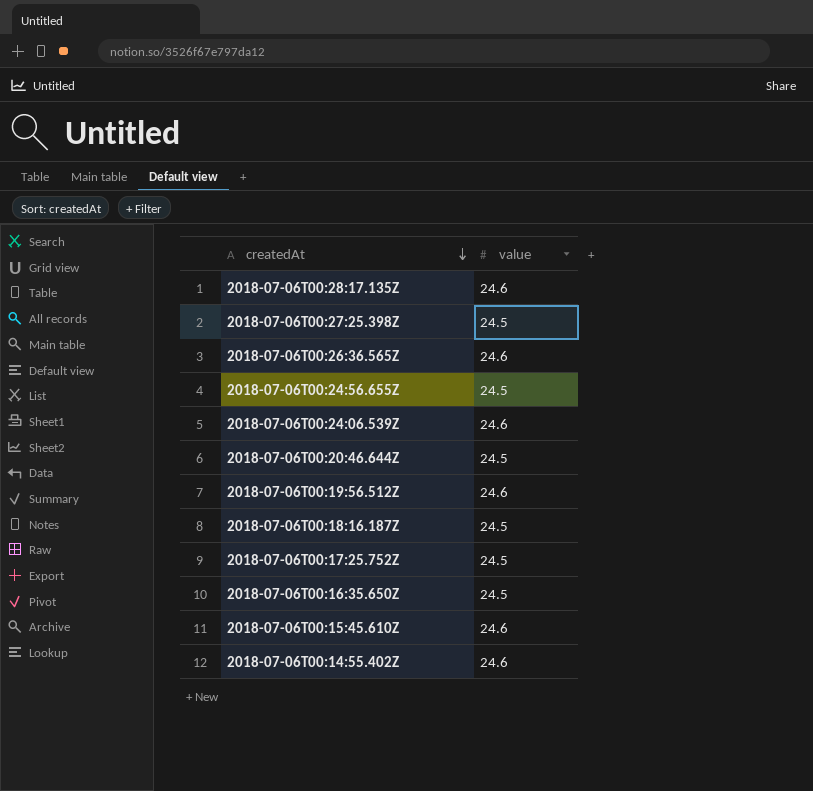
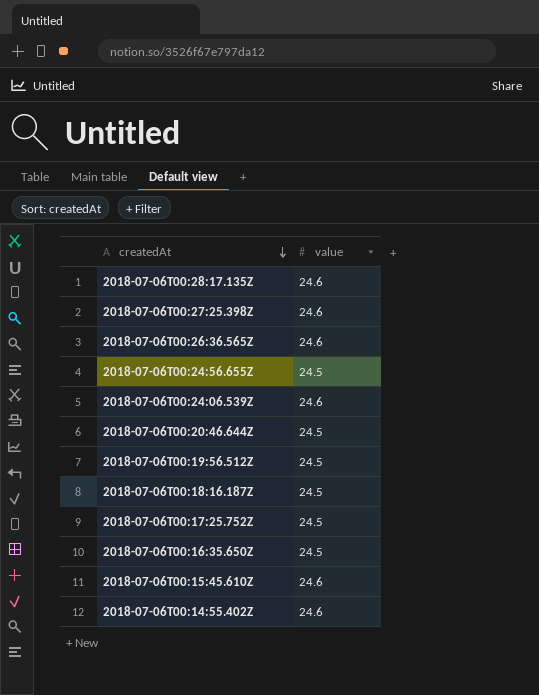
2018-07-06T00:27:25.398Z | value: 24.5 -> 24.6
2018-07-06T00:19:56.512Z | value: 24.6 -> 24.5

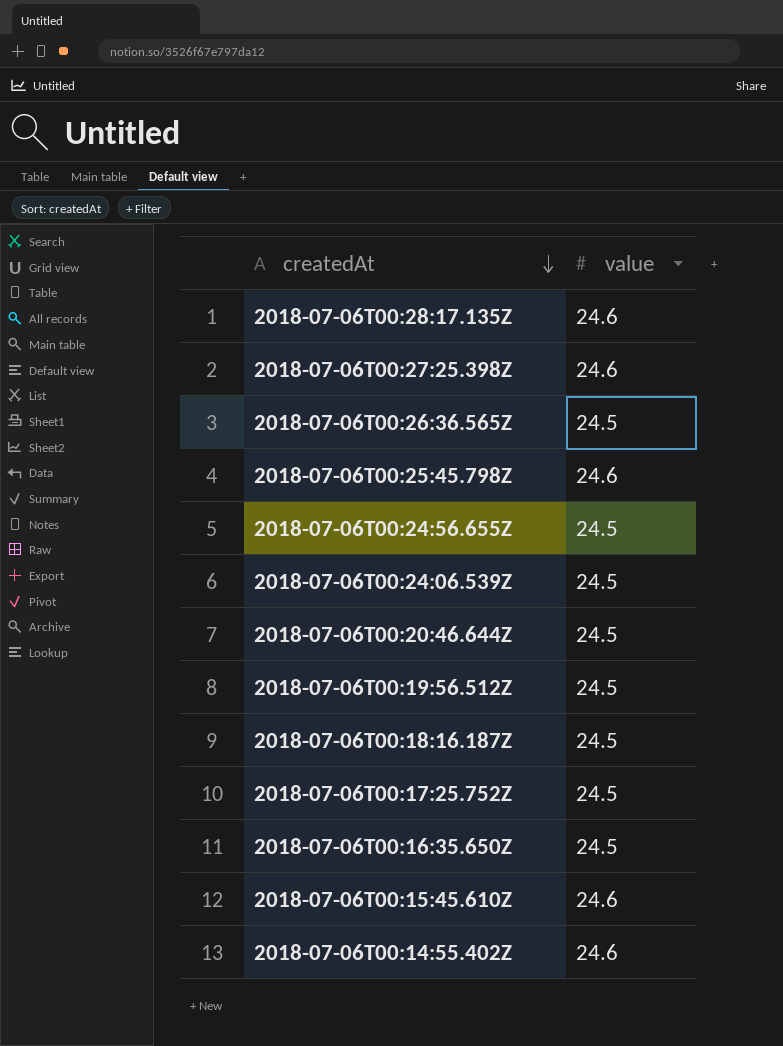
2018-07-06T00:26:36.565Z | value: 24.6 -> 24.5
row 2018-07-06T00:25:45.798Z: none -> 24.6
2018-07-06T00:24:06.539Z | value: 24.6 -> 24.5

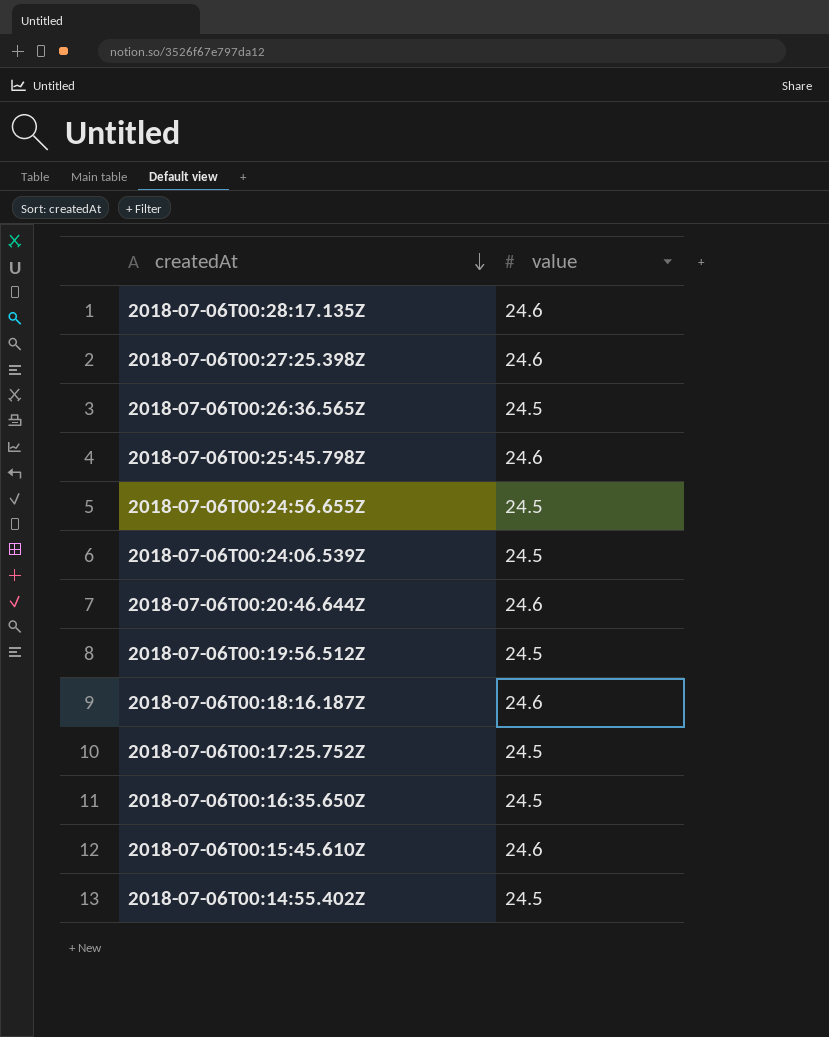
2018-07-06T00:20:46.644Z | value: 24.5 -> 24.6
2018-07-06T00:18:16.187Z | value: 24.5 -> 24.6
2018-07-06T00:14:55.402Z | value: 24.6 -> 24.5

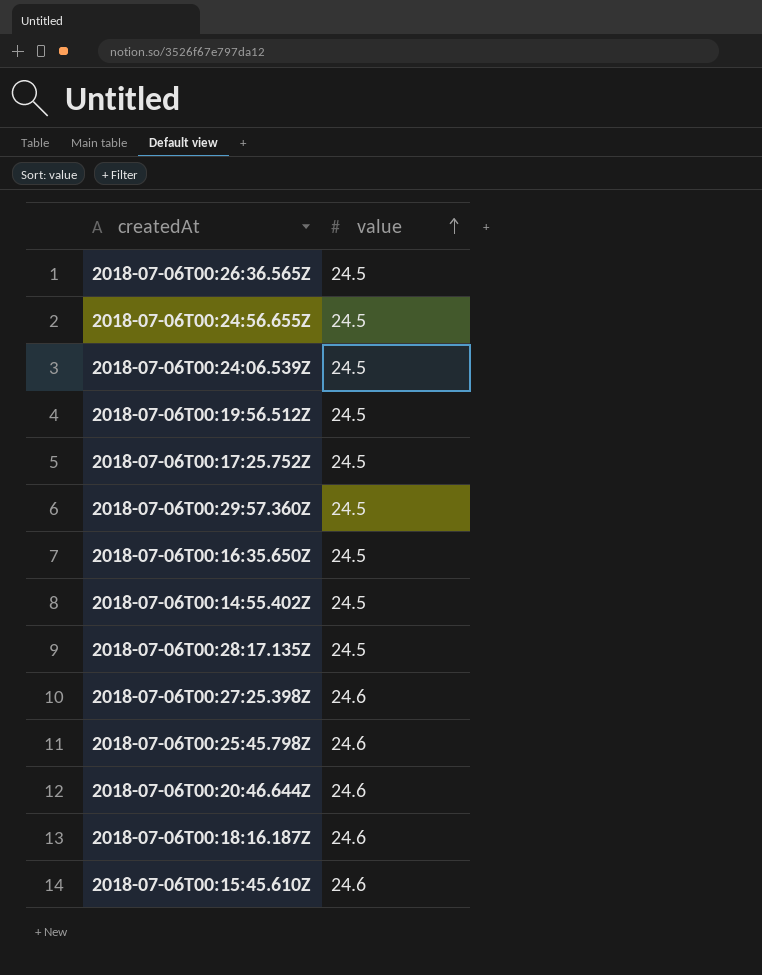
row order: createdAt descending -> value ascending
row 2018-07-06T00:29:57.360Z: none -> 24.5
2018-07-06T00:28:17.135Z | value: 24.6 -> 24.5

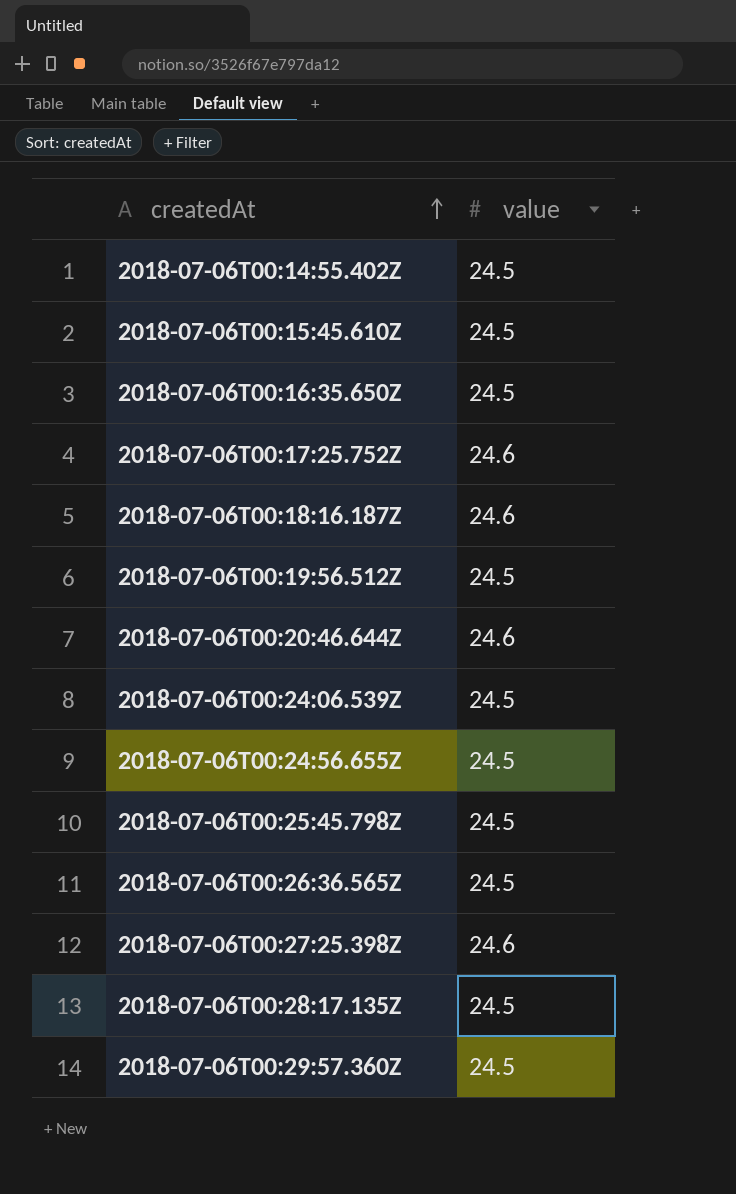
row order: value ascending -> createdAt ascending
2018-07-06T00:15:45.610Z | value: 24.6 -> 24.5
2018-07-06T00:17:25.752Z | value: 24.5 -> 24.6
2018-07-06T00:25:45.798Z | value: 24.6 -> 24.5

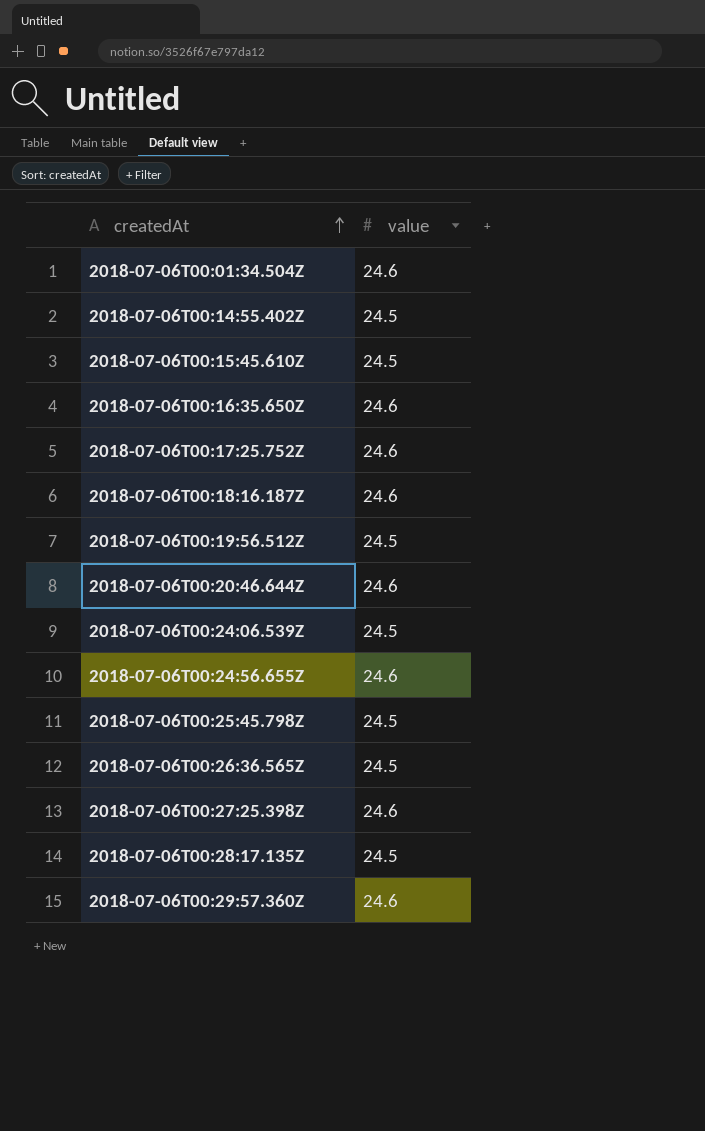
row 2018-07-06T00:01:34.504Z: none -> 24.6
2018-07-06T00:16:35.650Z | value: 24.5 -> 24.6
2018-07-06T00:24:56.655Z | value: 24.5 -> 24.6
2018-07-06T00:29:57.360Z | value: 24.5 -> 24.6

